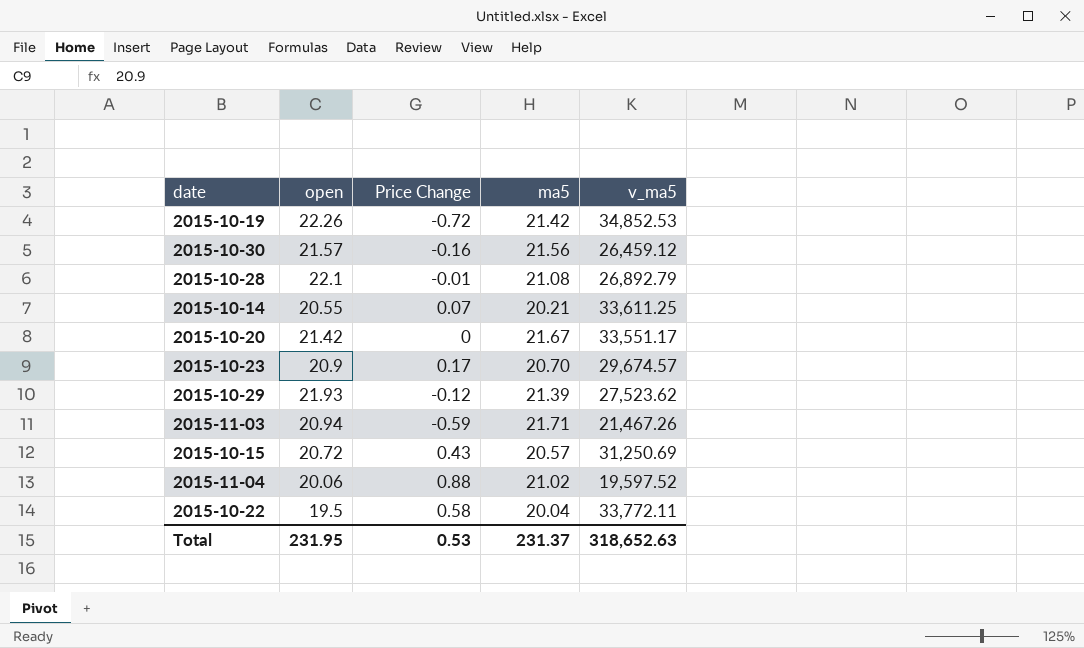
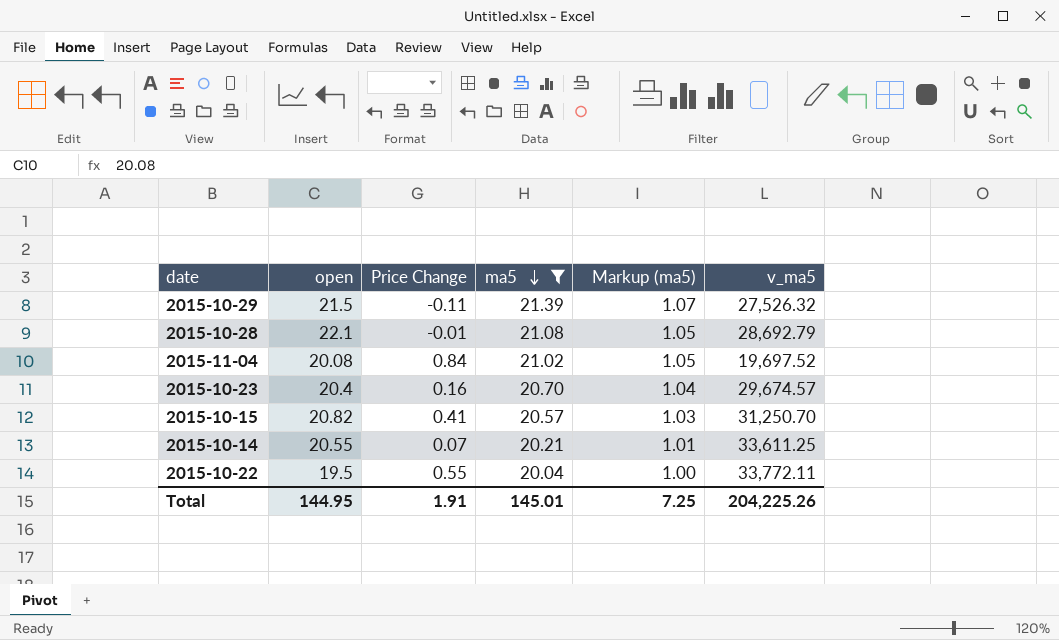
filter: none -> ma5 <= 21.39
row order: none -> ma5 descending
column Markup (ma5) | formula: none -> [ma5] * 0.05
2015-10-29 | open: 21.93 -> 21.5
2015-10-29 | Price Change: -0.12 -> -0.11
2015-10-29 | v_ma5: 27,523.62 -> 27,526.32
2015-10-28 | v_ma5: 26,892.79 -> 28,692.79
2015-11-04 | open: 20.06 -> 20.08
2015-11-04 | Price Change: 0.88 -> 0.84
2015-11-04 | v_ma5: 19,597.52 -> 19,697.52
2015-10-23 | open: 20.9 -> 20.4
2015-10-23 | Price Change: 0.17 -> 0.16
2015-10-15 | open: 20.72 -> 20.82
2015-10-15 | Price Change: 0.43 -> 0.41
2015-10-15 | v_ma5: 31,250.69 -> 31,250.70
2015-10-22 | Price Change: 0.58 -> 0.55
Total | open: 231.95 -> 144.95
Total | Price Change: 0.53 -> 1.91
Total | ma5: 231.37 -> 145.01
Total | v_ma5: 318,652.63 -> 204,225.26

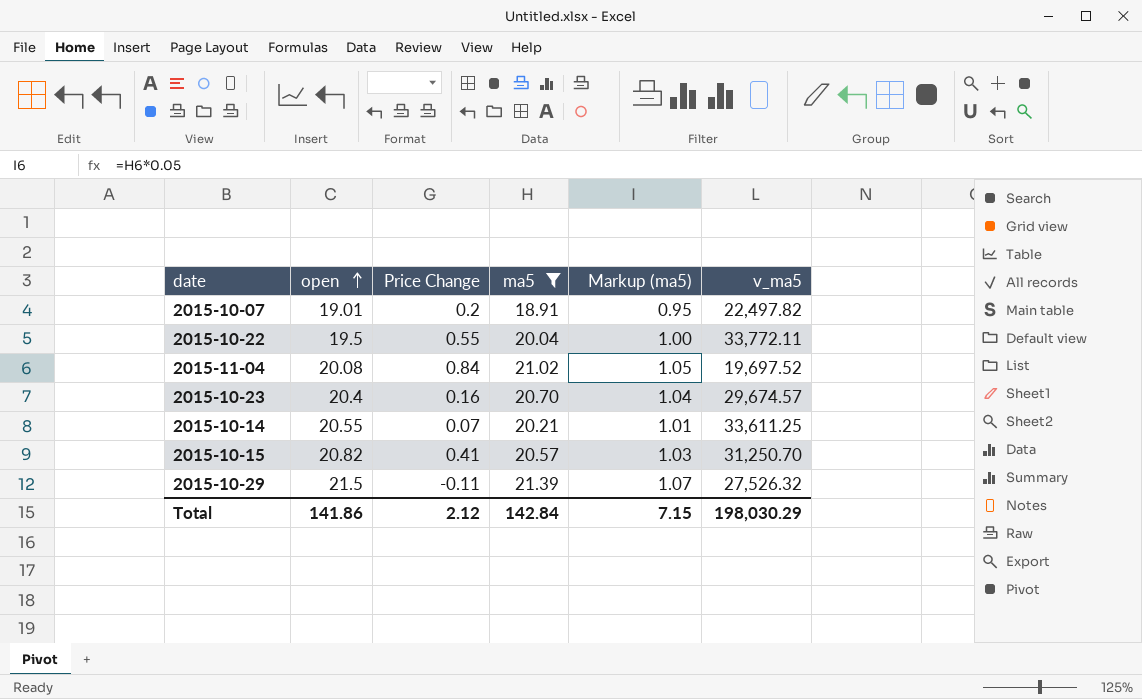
row order: ma5 descending -> open ascending
row 2015-10-28: 22.1 | -0.01 | 21.08 | 1.05 | 28,692.79 -> none
row 2015-10-07: none -> 19.01 | 0.2 | 18.91 | 0.95 | 22,497.82
Total | open: 144.95 -> 141.86
Total | Price Change: 1.91 -> 2.12
Total | ma5: 145.01 -> 142.84
Total | Markup (ma5): 7.25 -> 7.15
Total | v_ma5: 204,225.26 -> 198,030.29

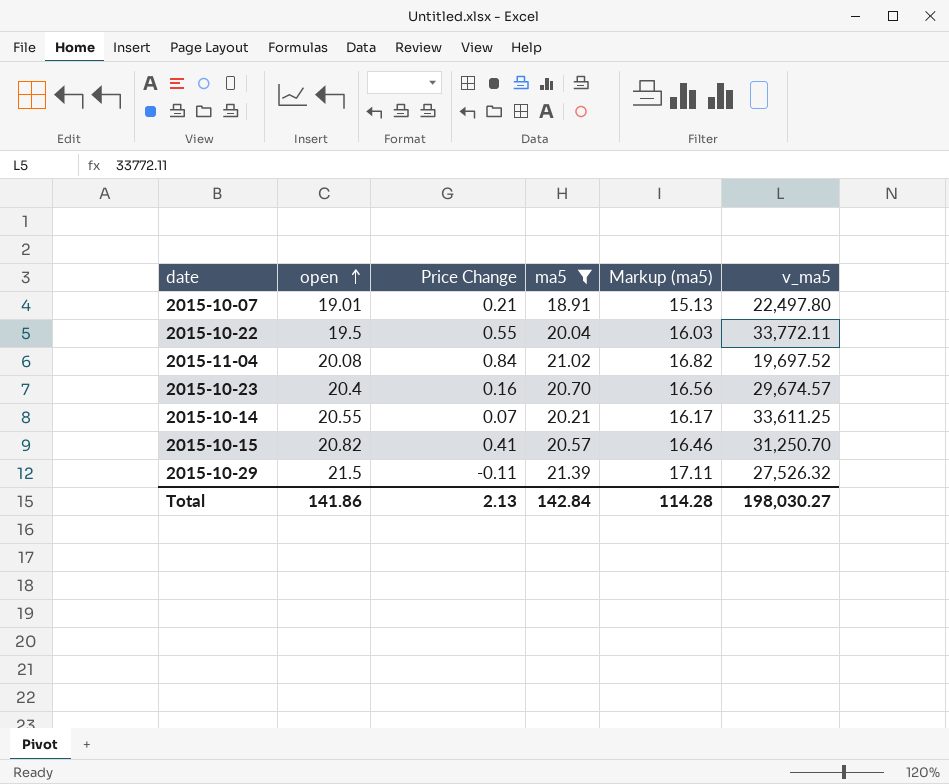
column Markup (ma5) | formula: [ma5] * 0.05 -> [ma5] * 0.8
2015-10-07 | Price Change: 0.2 -> 0.21
2015-10-07 | v_ma5: 22,497.82 -> 22,497.80
Total | Price Change: 2.12 -> 2.13
Total | Markup (ma5): 7.15 -> 114.28
Total | v_ma5: 198,030.29 -> 198,030.27

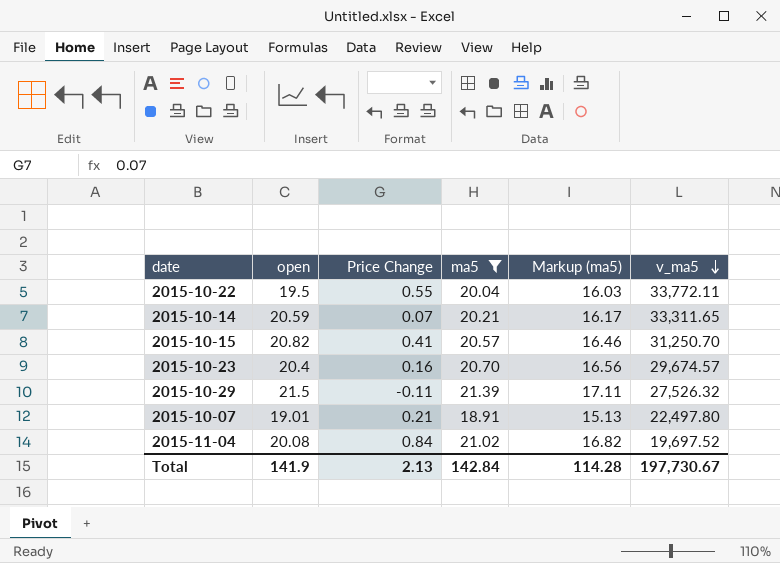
row order: open ascending -> v_ma5 descending
2015-10-14 | open: 20.55 -> 20.59
2015-10-14 | v_ma5: 33,611.25 -> 33,311.65
Total | open: 141.86 -> 141.9
Total | v_ma5: 198,030.27 -> 197,730.67

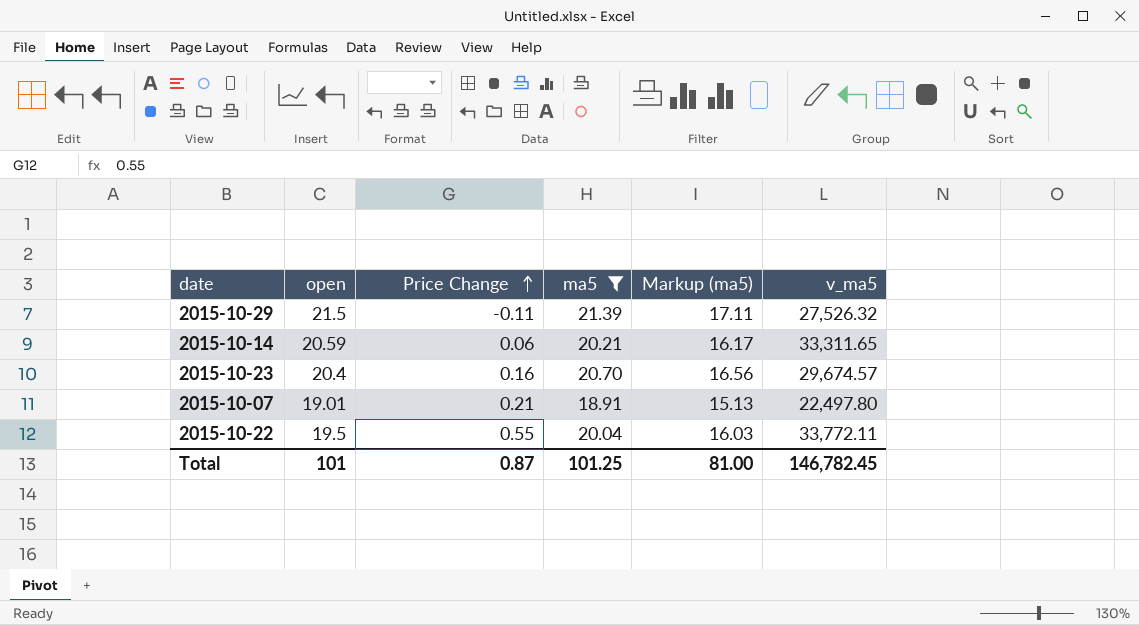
row order: v_ma5 descending -> Price Change ascending
row 2015-10-15: 20.82 | 0.41 | 20.57 | 16.46 | 31,250.70 -> none
row 2015-11-04: 20.08 | 0.84 | 21.02 | 16.82 | 19,697.52 -> none
2015-10-14 | Price Change: 0.07 -> 0.06
Total | open: 141.9 -> 101
Total | Price Change: 2.13 -> 0.87
Total | ma5: 142.84 -> 101.25
Total | Markup (ma5): 114.28 -> 81.00
Total | v_ma5: 197,730.67 -> 146,782.45

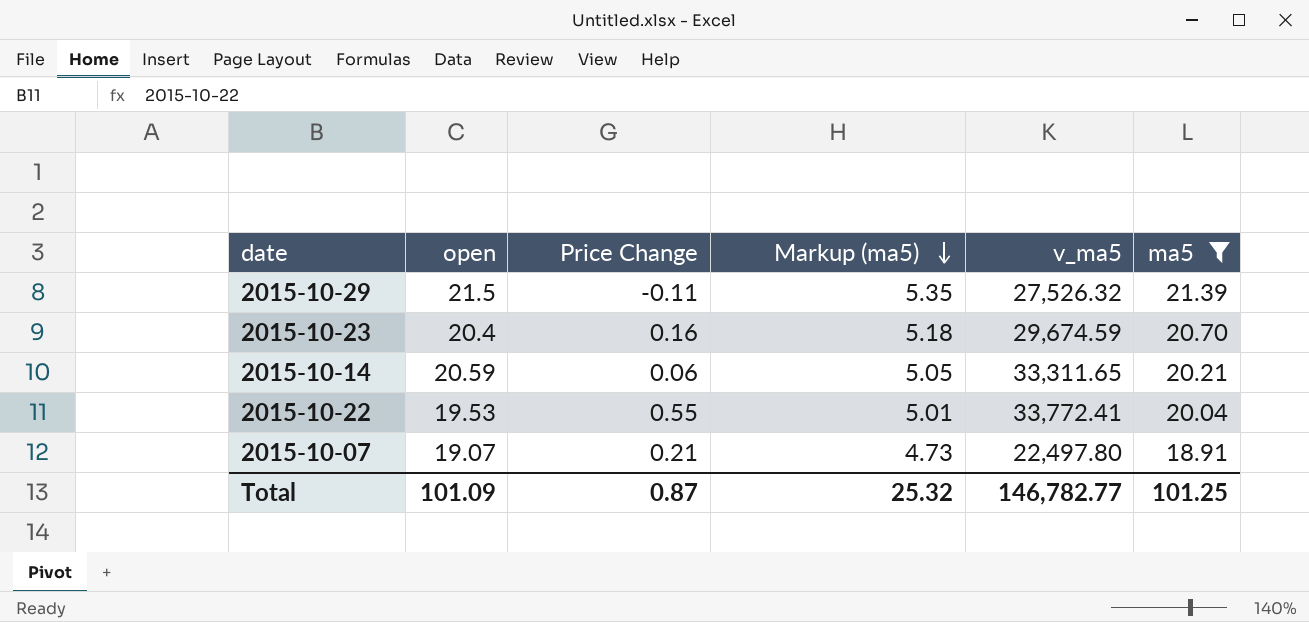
row order: Price Change ascending -> Markup (ma5) descending
column Markup (ma5) | formula: [ma5] * 0.8 -> [ma5] * 0.25
column ma5 | position: 4 -> 6
2015-10-23 | v_ma5: 29,674.57 -> 29,674.59
2015-10-22 | open: 19.5 -> 19.53
2015-10-22 | v_ma5: 33,772.11 -> 33,772.41
2015-10-07 | open: 19.01 -> 19.07
Total | open: 101 -> 101.09
Total | Markup (ma5): 81.00 -> 25.32
Total | v_ma5: 146,782.45 -> 146,782.77

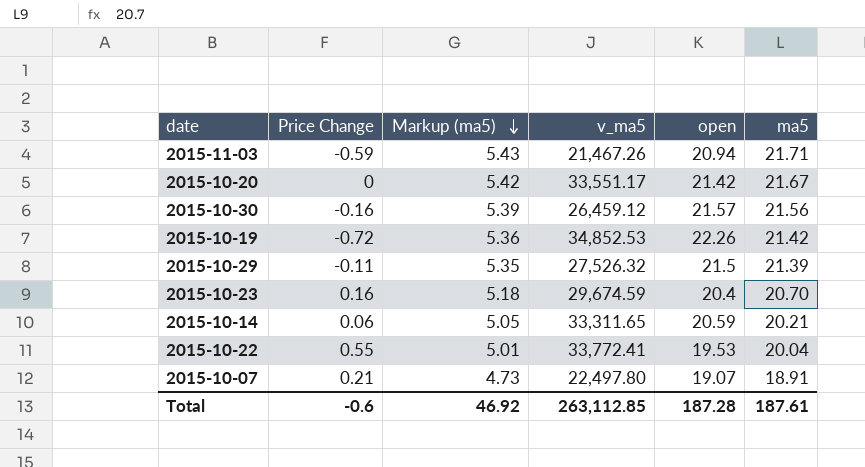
filter: ma5 <= 21.39 -> none
column open | position: 2 -> 5
Total | Price Change: 0.87 -> -0.6
Total | Markup (ma5): 25.32 -> 46.92
Total | v_ma5: 146,782.77 -> 263,112.85
Total | open: 101.09 -> 187.28
Total | ma5: 101.25 -> 187.61

